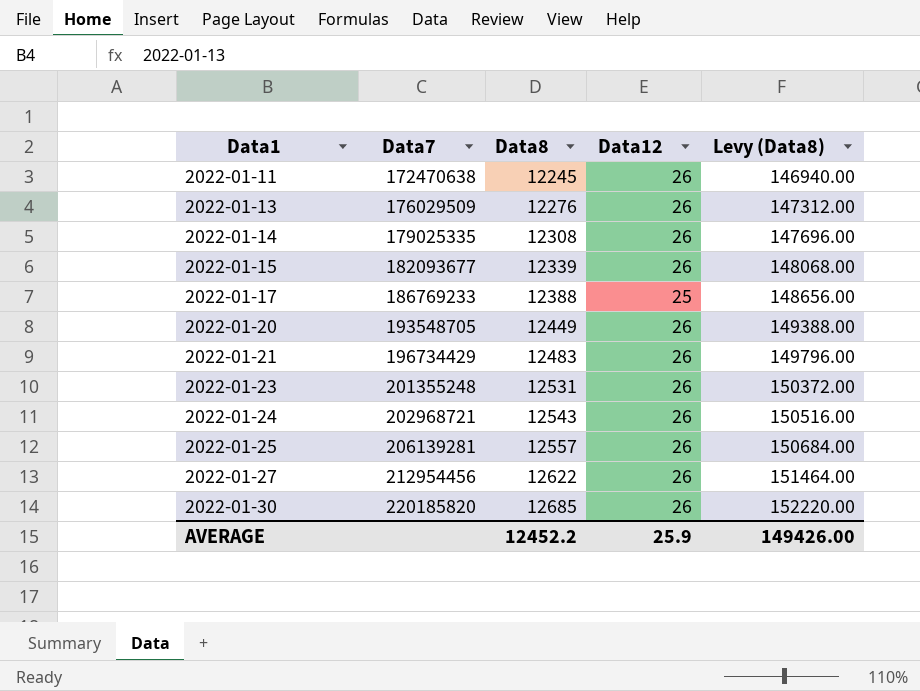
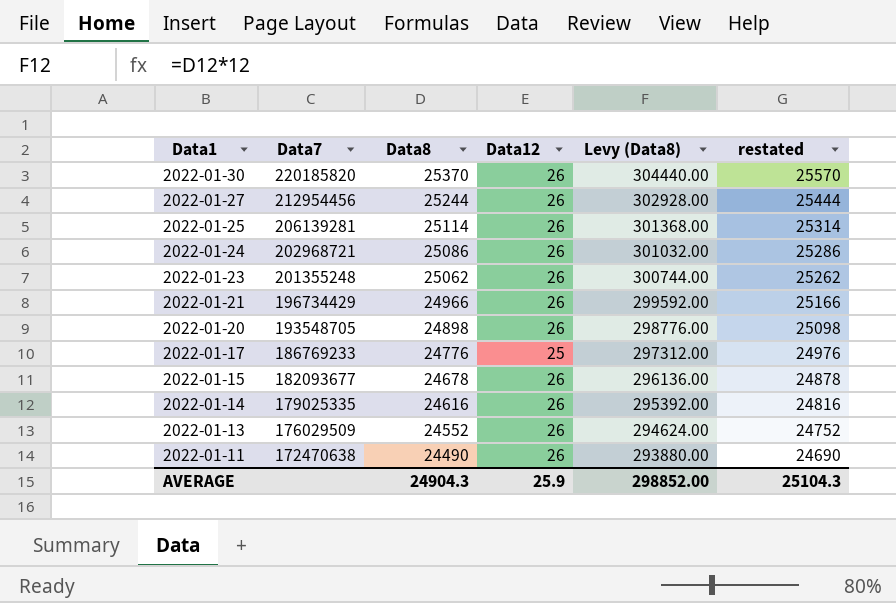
row order: Data1 ascending -> Data1 descending
column restated | formula: none -> [Data8] + 200
2022-01-30 | Data8: 12685 -> 25370
2022-01-30 | Levy (Data8): 152220.00 -> 304440.00
2022-01-27 | Data8: 12622 -> 25244
2022-01-27 | Levy (Data8): 151464.00 -> 302928.00
2022-01-25 | Data8: 12557 -> 25114
2022-01-25 | Levy (Data8): 150684.00 -> 301368.00
2022-01-24 | Data8: 12543 -> 25086
2022-01-24 | Levy (Data8): 150516.00 -> 301032.00
2022-01-23 | Data8: 12531 -> 25062
2022-01-23 | Levy (Data8): 150372.00 -> 300744.00
2022-01-21 | Data8: 12483 -> 24966
2022-01-21 | Levy (Data8): 149796.00 -> 299592.00
2022-01-20 | Data8: 12449 -> 24898
2022-01-20 | Levy (Data8): 149388.00 -> 298776.00
2022-01-17 | Data8: 12388 -> 24776
2022-01-17 | Levy (Data8): 148656.00 -> 297312.00
2022-01-15 | Data8: 12339 -> 24678
2022-01-15 | Levy (Data8): 148068.00 -> 296136.00
2022-01-14 | Data8: 12308 -> 24616
2022-01-14 | Levy (Data8): 147696.00 -> 295392.00
2022-01-13 | Data8: 12276 -> 24552
2022-01-13 | Levy (Data8): 147312.00 -> 294624.00
2022-01-11 | Data8: 12245 -> 24490
2022-01-11 | Levy (Data8): 146940.00 -> 293880.00
AVERAGE | Data8: 12452.2 -> 24904.3
AVERAGE | Levy (Data8): 149426.00 -> 298852.00

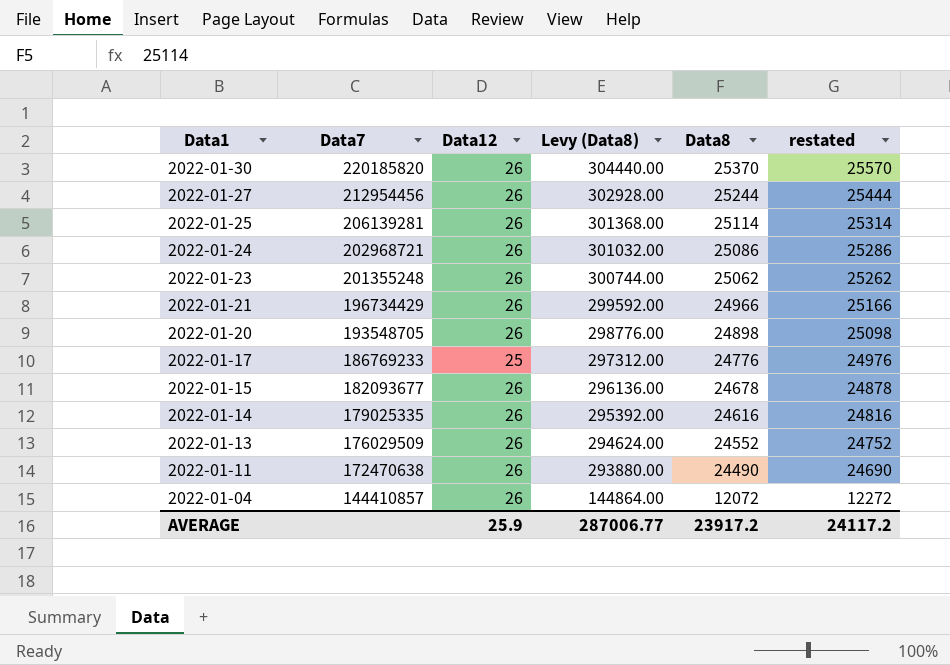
column Data8 | position: 3 -> 5
row 2022-01-04: none -> 144410857 | 26 | 144864.00 | 12072 | 12272
AVERAGE | Levy (Data8): 298852.00 -> 287006.77
AVERAGE | Data8: 24904.3 -> 23917.2
AVERAGE | restated: 25104.3 -> 24117.2

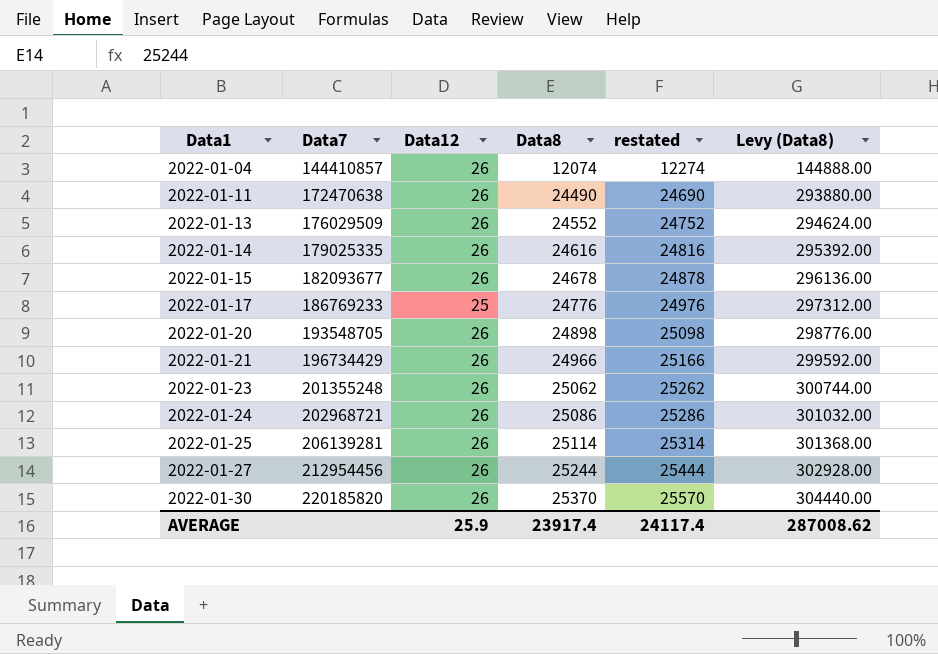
row order: Data1 descending -> Data1 ascending
column Levy (Data8) | position: 4 -> 6
2022-01-04 | Data8: 12072 -> 12074
2022-01-04 | restated: 12272 -> 12274
2022-01-04 | Levy (Data8): 144864.00 -> 144888.00
AVERAGE | Data8: 23917.2 -> 23917.4
AVERAGE | restated: 24117.2 -> 24117.4
AVERAGE | Levy (Data8): 287006.77 -> 287008.62

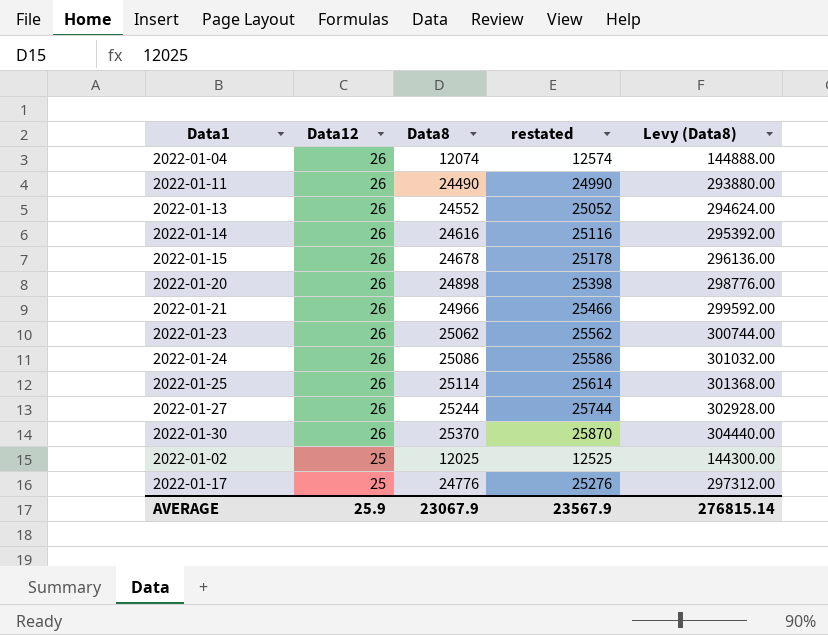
row order: Data1 ascending -> Data12 descending
column Data7 | position: 2 -> none
column restated | formula: [Data8] + 200 -> [Data8] + 500
row 2022-01-02: none -> 25 | 12025 | 12525 | 144300.00
AVERAGE | Data8: 23917.4 -> 23067.9
AVERAGE | restated: 24117.4 -> 23567.9
AVERAGE | Levy (Data8): 287008.62 -> 276815.14

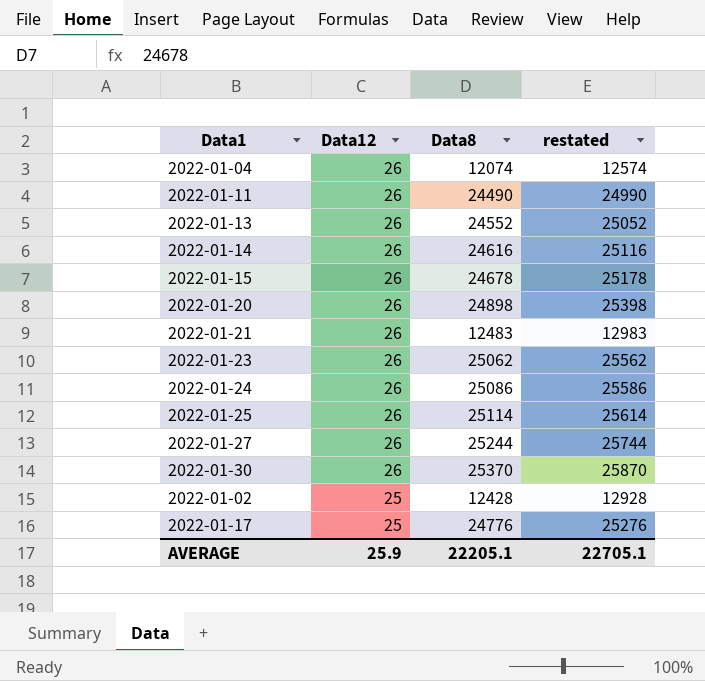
column Levy (Data8) | formula: [Data8] * 12 -> none
2022-01-21 | Data8: 24966 -> 12483
2022-01-21 | restated: 25466 -> 12983
2022-01-02 | Data8: 12025 -> 12428
2022-01-02 | restated: 12525 -> 12928
AVERAGE | Data8: 23067.9 -> 22205.1
AVERAGE | restated: 23567.9 -> 22705.1

